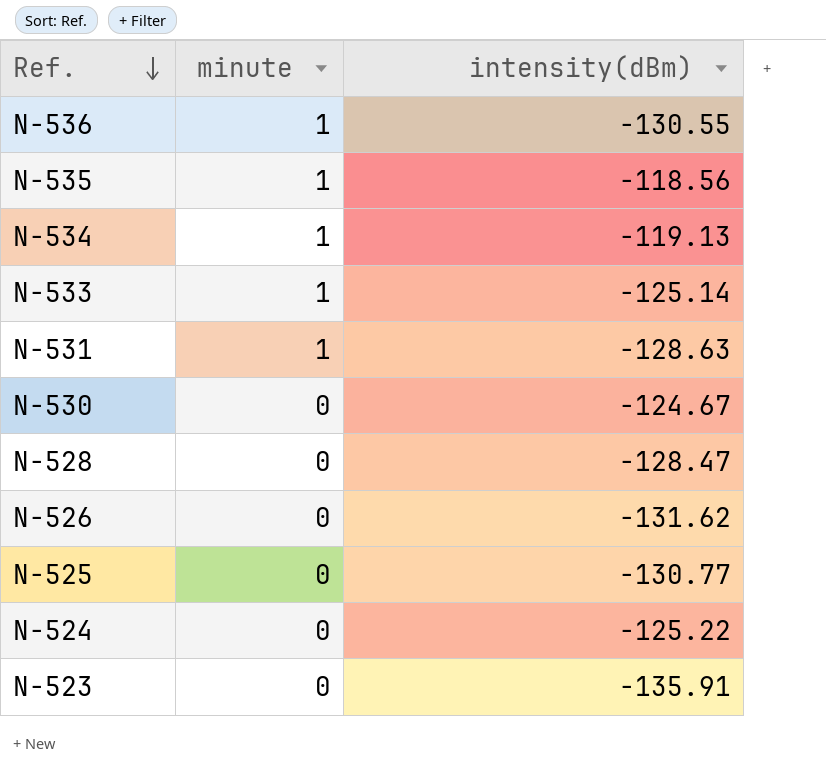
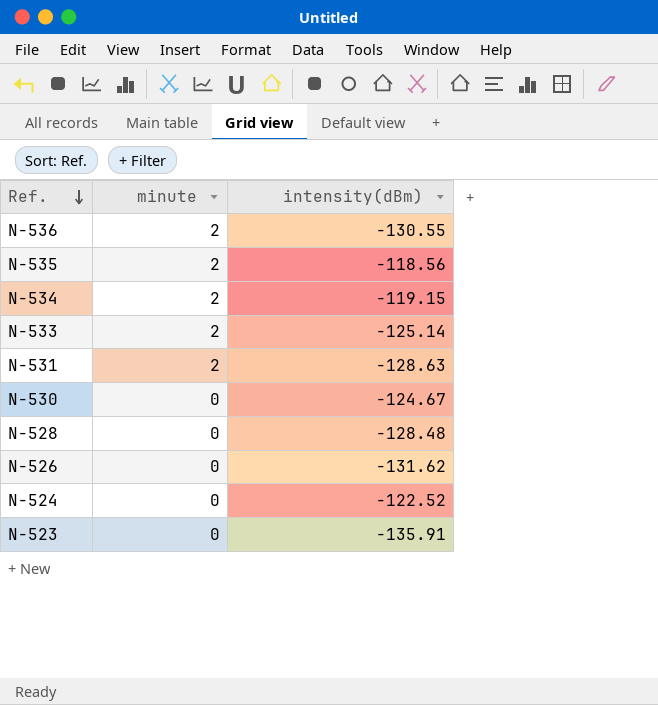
row N-525: 0 | -130.77 -> none
N-536 | minute: 1 -> 2
N-535 | minute: 1 -> 2
N-534 | minute: 1 -> 2
N-534 | intensity(dBm): -119.13 -> -119.15
N-533 | minute: 1 -> 2
N-531 | minute: 1 -> 2
N-528 | intensity(dBm): -128.47 -> -128.48
N-524 | intensity(dBm): -125.22 -> -122.52

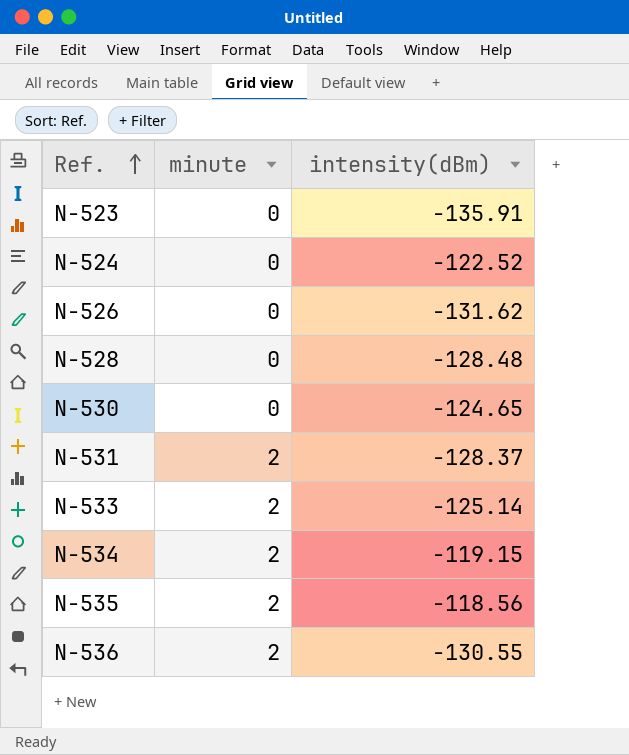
row order: Ref. descending -> Ref. ascending
N-530 | intensity(dBm): -124.67 -> -124.65
N-531 | intensity(dBm): -128.63 -> -128.37

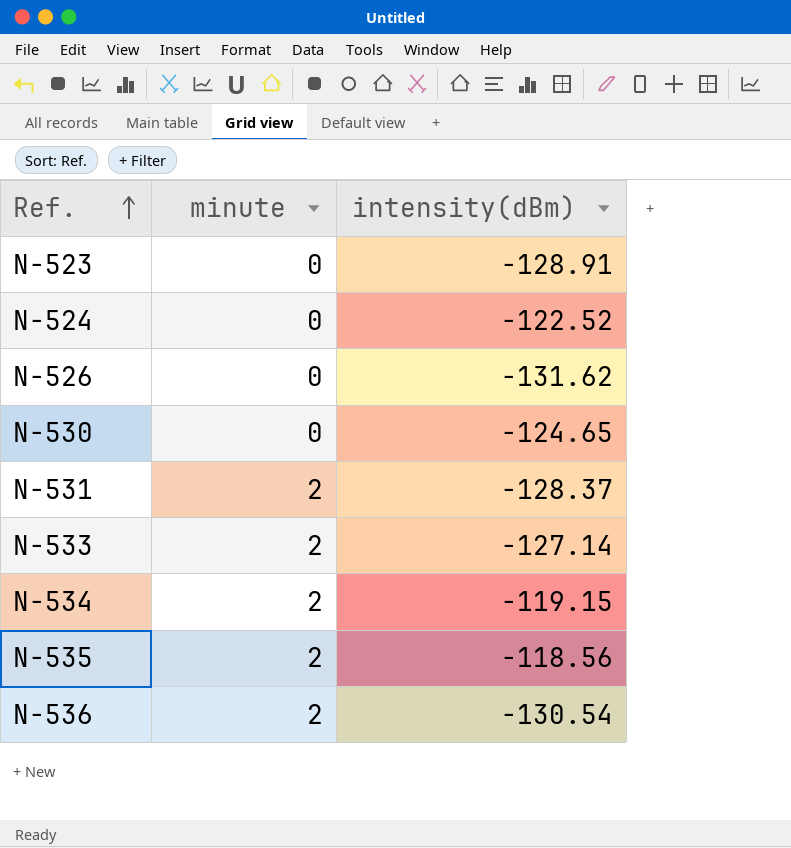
row N-528: 0 | -128.48 -> none
N-523 | intensity(dBm): -135.91 -> -128.91
N-533 | intensity(dBm): -125.14 -> -127.14
N-536 | intensity(dBm): -130.55 -> -130.54

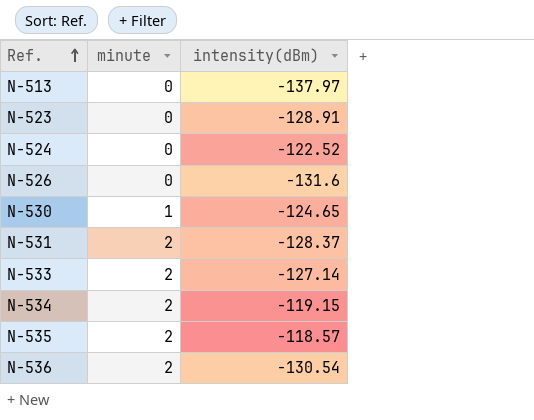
row N-513: none -> 0 | -137.97
N-526 | intensity(dBm): -131.62 -> -131.6
N-530 | minute: 0 -> 1
N-535 | intensity(dBm): -118.56 -> -118.57

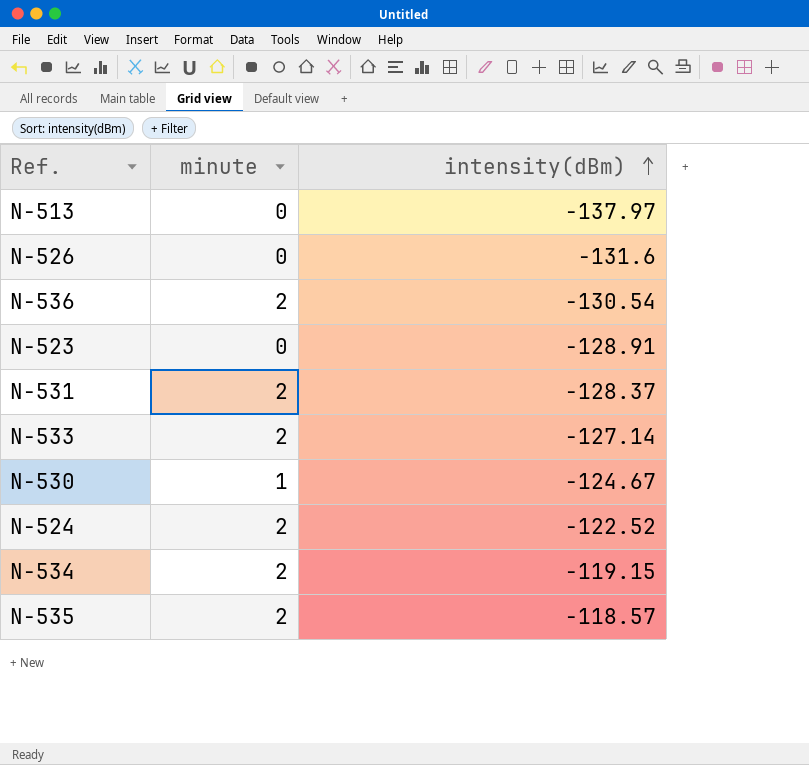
row order: Ref. ascending -> intensity(dBm) ascending
N-530 | intensity(dBm): -124.65 -> -124.67
N-524 | minute: 0 -> 2

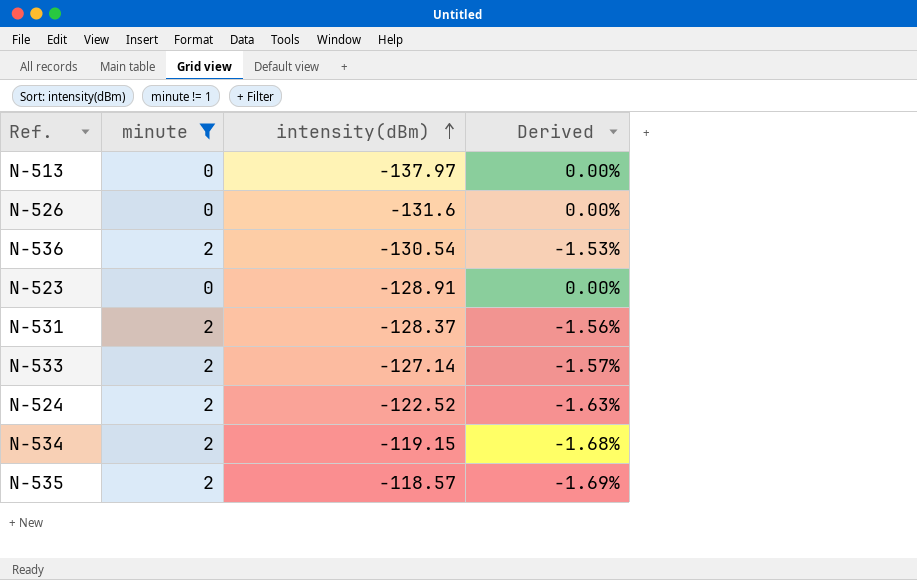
filter: none -> minute != 1
column Derived | formula: none -> [minute] / [intensity(dBm)]

